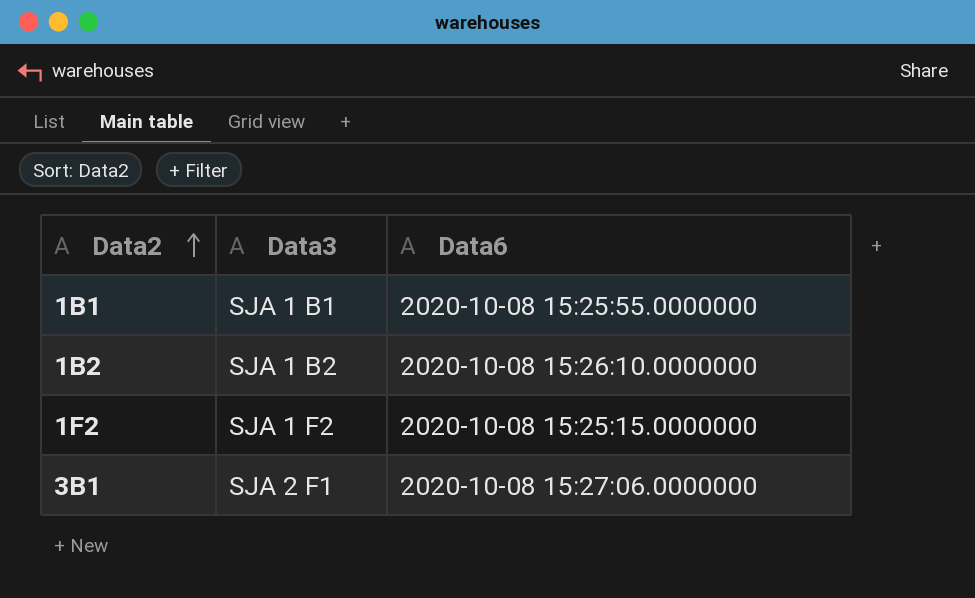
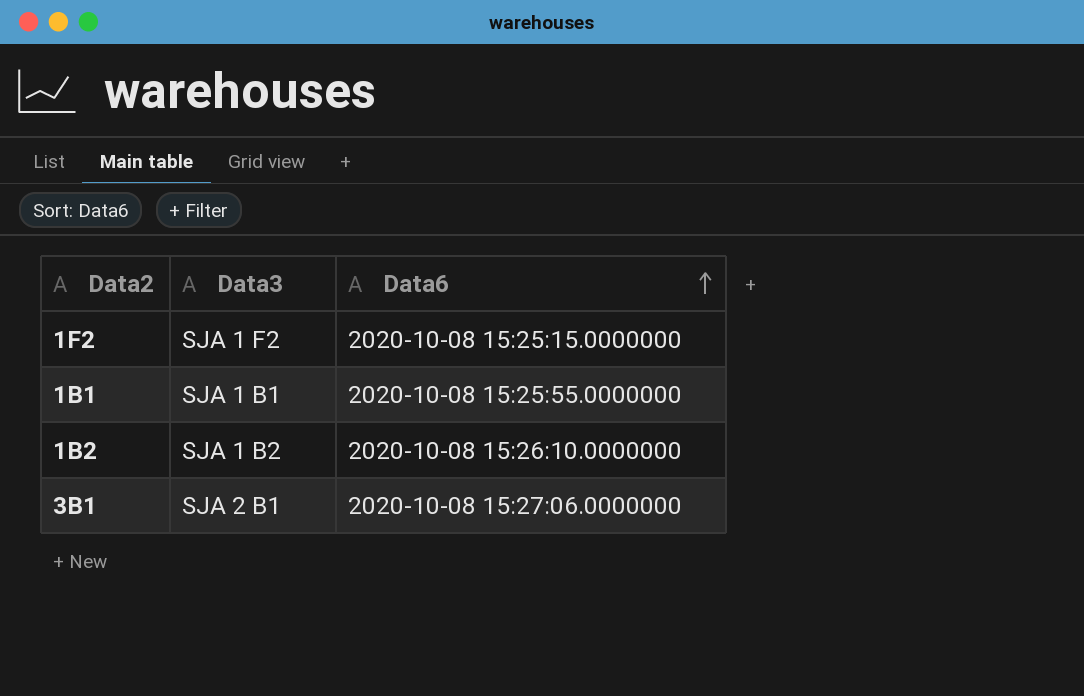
row order: Data2 ascending -> Data6 ascending
3B1 | Data3: SJA 2 F1 -> SJA 2 B1

